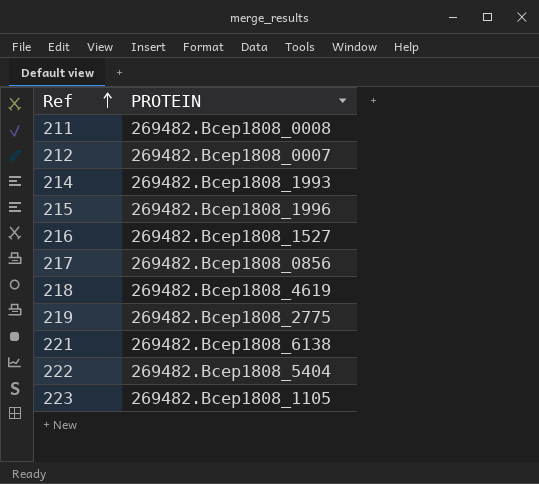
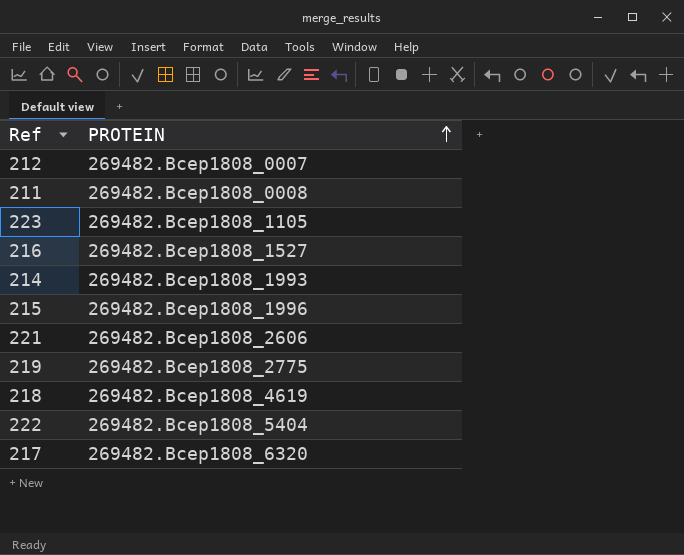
row order: Ref ascending -> PROTEIN ascending
221 | PROTEIN: 269482.Bcep1808_6138 -> 269482.Bcep1808_2606
217 | PROTEIN: 269482.Bcep1808_0856 -> 269482.Bcep1808_6320

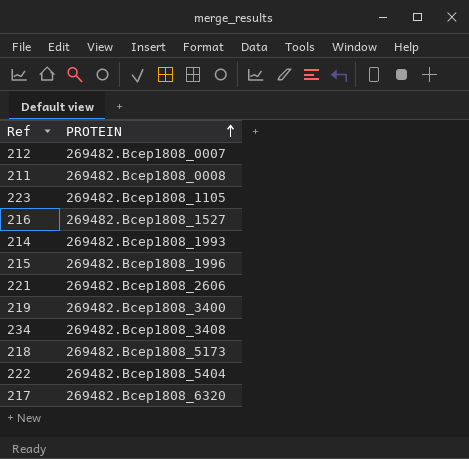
219 | PROTEIN: 269482.Bcep1808_2775 -> 269482.Bcep1808_3400
row 234: none -> 269482.Bcep1808_3408
218 | PROTEIN: 269482.Bcep1808_4619 -> 269482.Bcep1808_5173

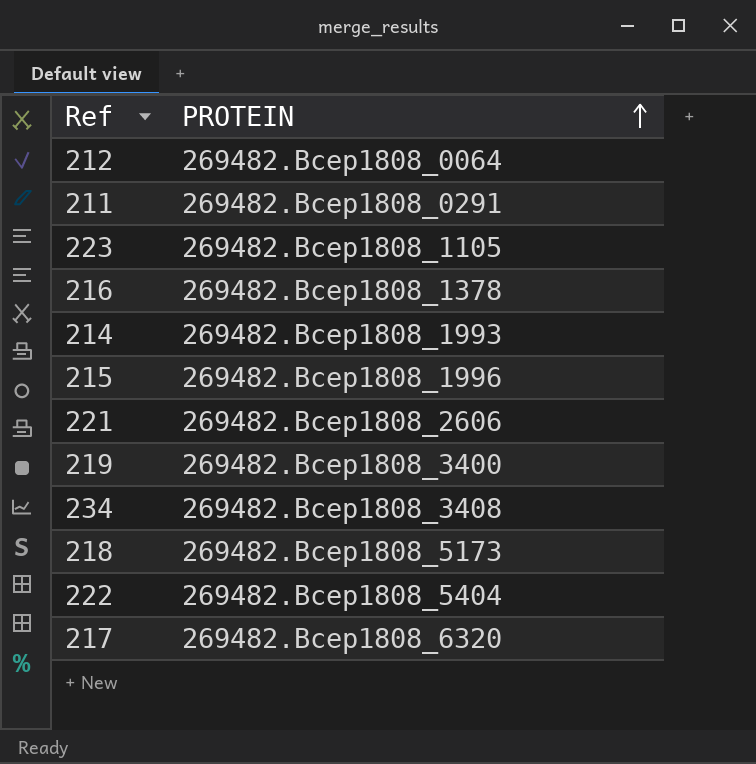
212 | PROTEIN: 269482.Bcep1808_0007 -> 269482.Bcep1808_0064
211 | PROTEIN: 269482.Bcep1808_0008 -> 269482.Bcep1808_0291
216 | PROTEIN: 269482.Bcep1808_1527 -> 269482.Bcep1808_1378

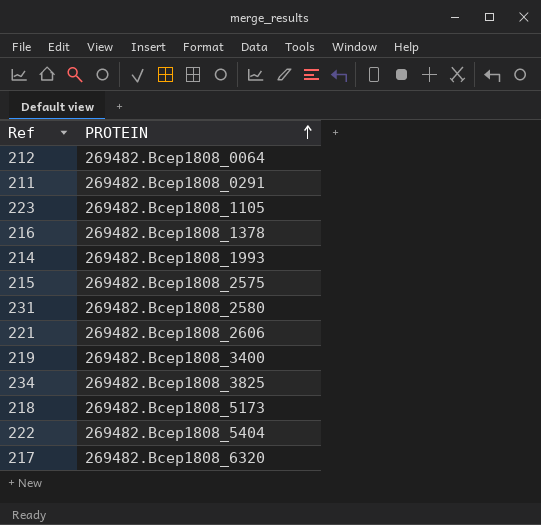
215 | PROTEIN: 269482.Bcep1808_1996 -> 269482.Bcep1808_2575
row 231: none -> 269482.Bcep1808_2580
234 | PROTEIN: 269482.Bcep1808_3408 -> 269482.Bcep1808_3825

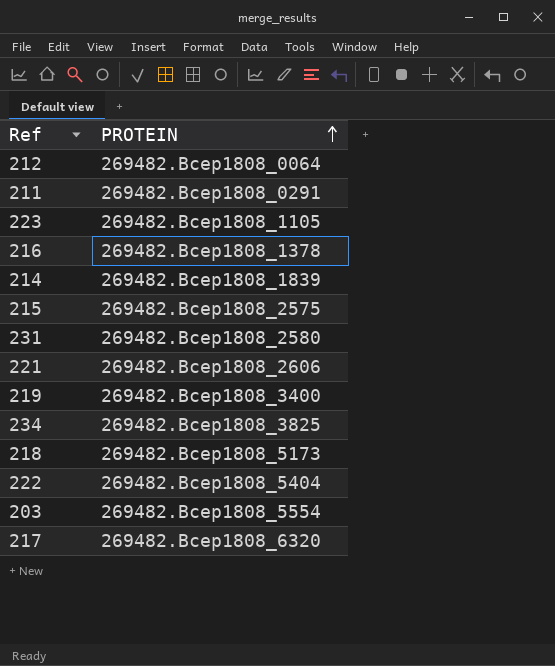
214 | PROTEIN: 269482.Bcep1808_1993 -> 269482.Bcep1808_1839
row 203: none -> 269482.Bcep1808_5554

